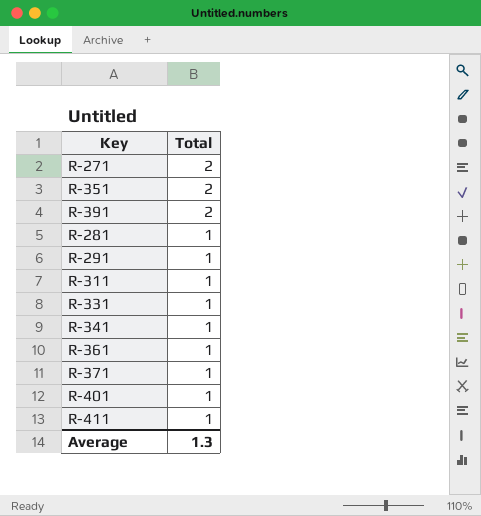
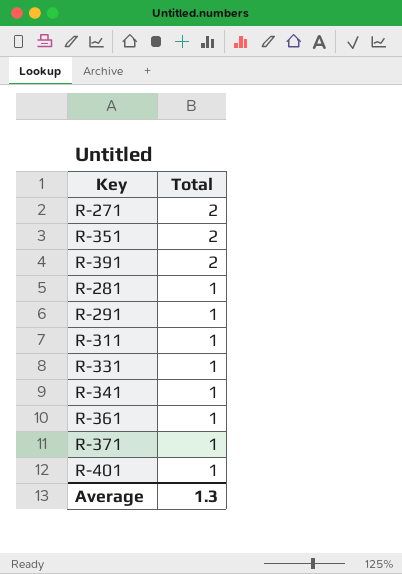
row R-411: 1 -> none

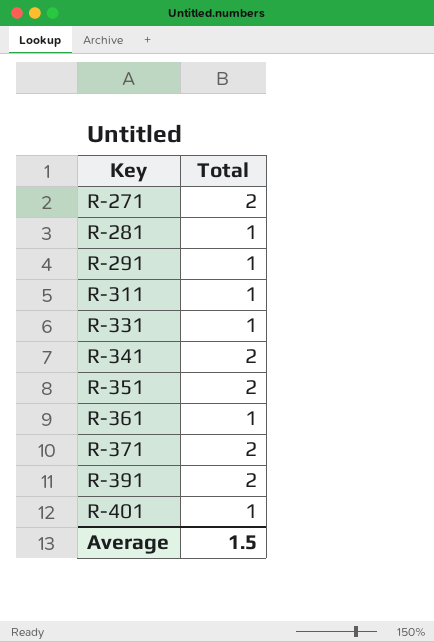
row order: Total descending -> Key ascending
R-341 | Total: 1 -> 2
R-371 | Total: 1 -> 2
Average | Total: 1.3 -> 1.5

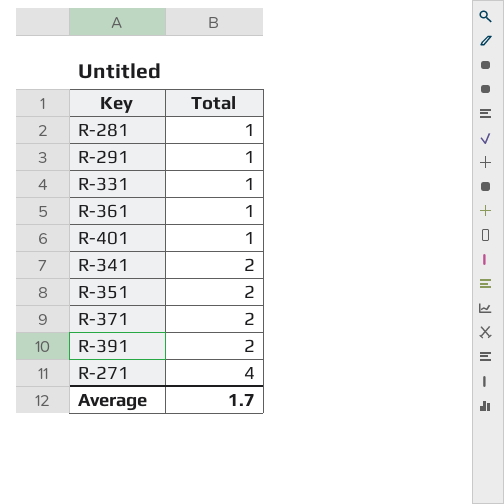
row order: Key ascending -> Total ascending
row R-311: 1 -> none
R-271 | Total: 2 -> 4
Average | Total: 1.5 -> 1.7

